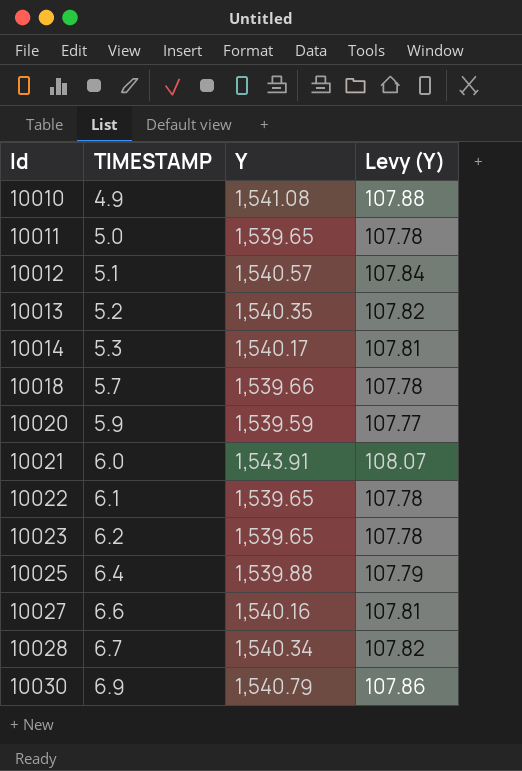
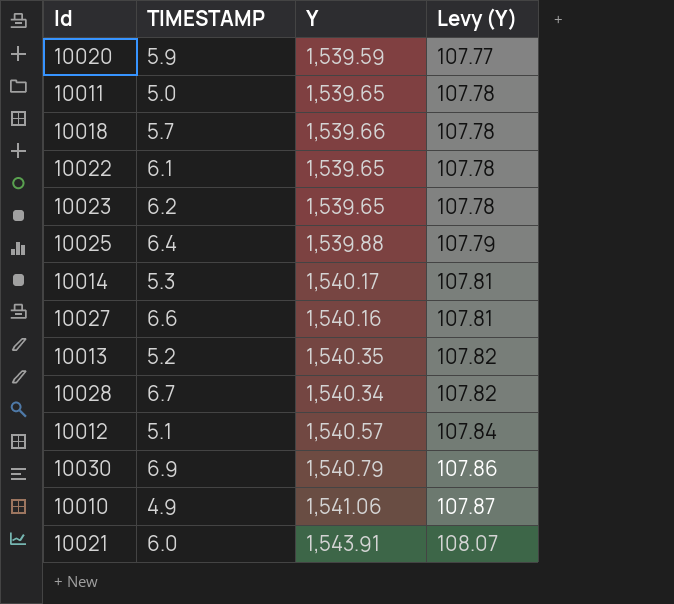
row order: Id ascending -> Levy (Y) ascending
10010 | Y: 1,541.08 -> 1,541.06
10010 | Levy (Y): 107.88 -> 107.87

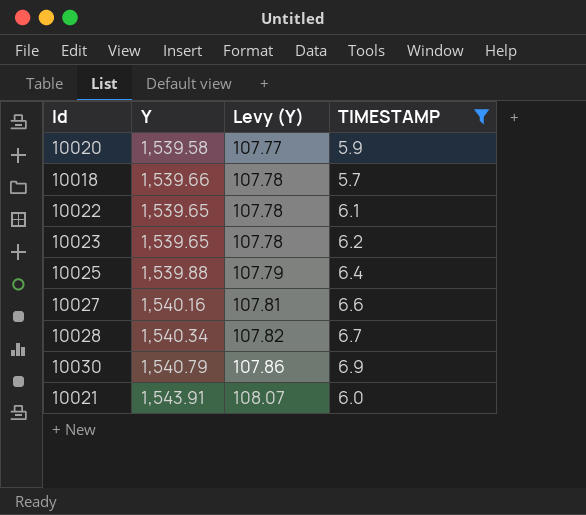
filter: none -> TIMESTAMP >= 5.7
column TIMESTAMP | position: 2 -> 4
10020 | Y: 1,539.59 -> 1,539.58

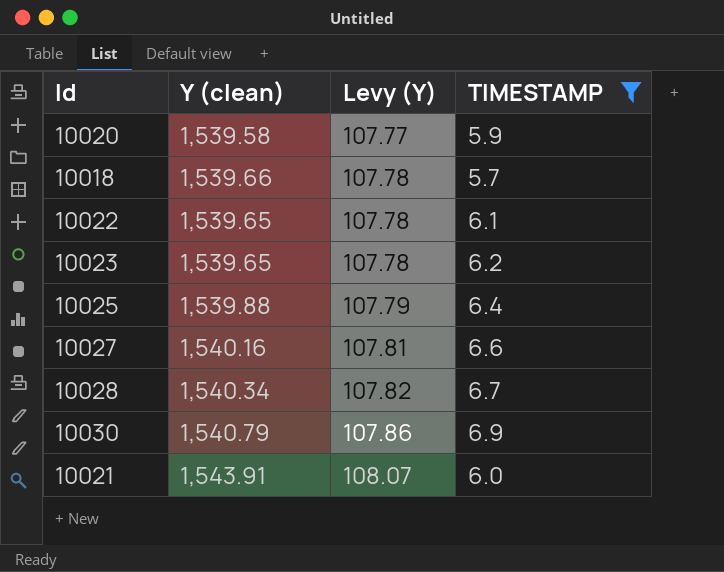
column name: Y -> Y (clean)

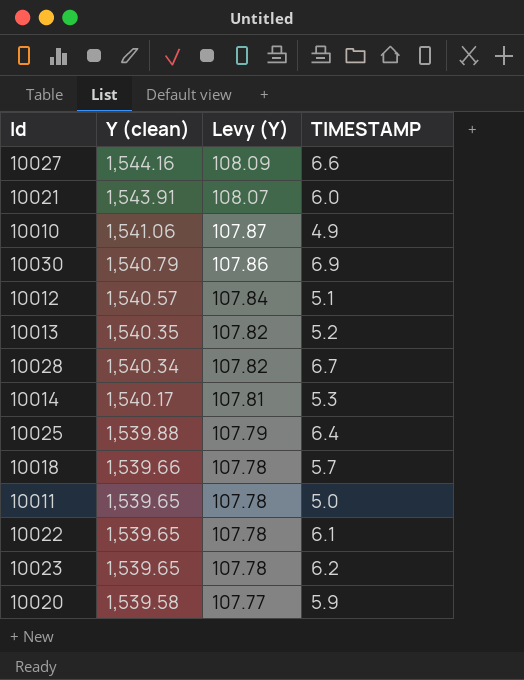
filter: TIMESTAMP >= 5.7 -> none
row order: Levy (Y) ascending -> Y (clean) descending
10027 | Y (clean): 1,540.16 -> 1,544.16
10027 | Levy (Y): 107.81 -> 108.09

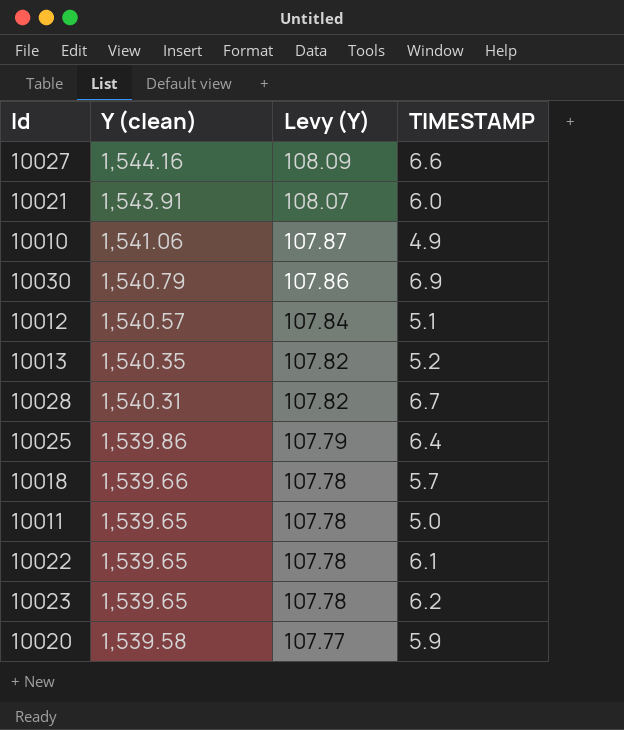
row 10014: 1,540.17 | 107.81 | 5.3 -> none
10028 | Y (clean): 1,540.34 -> 1,540.31
10025 | Y (clean): 1,539.88 -> 1,539.86

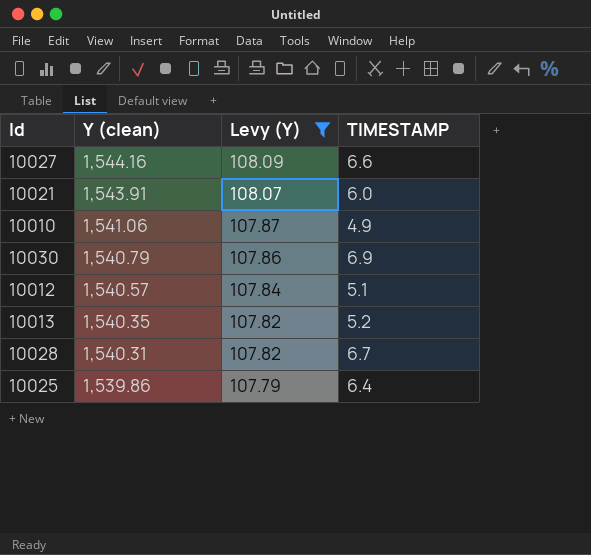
filter: none -> Levy (Y) >= 107.79

